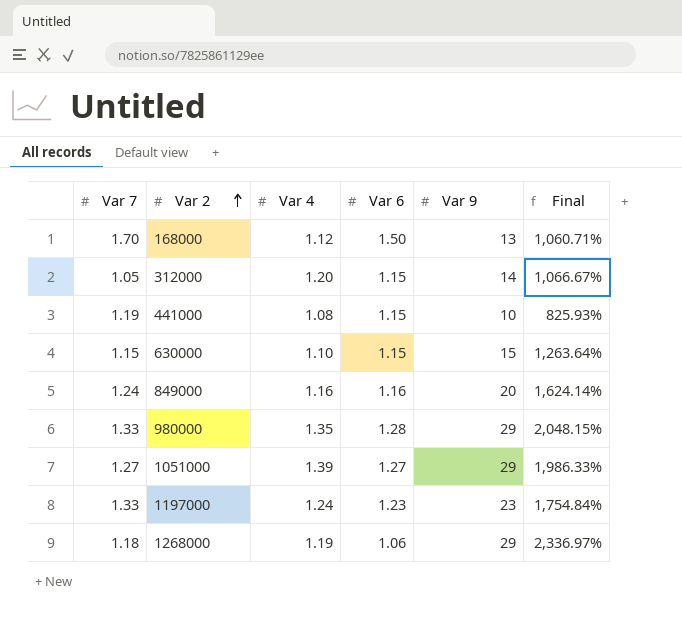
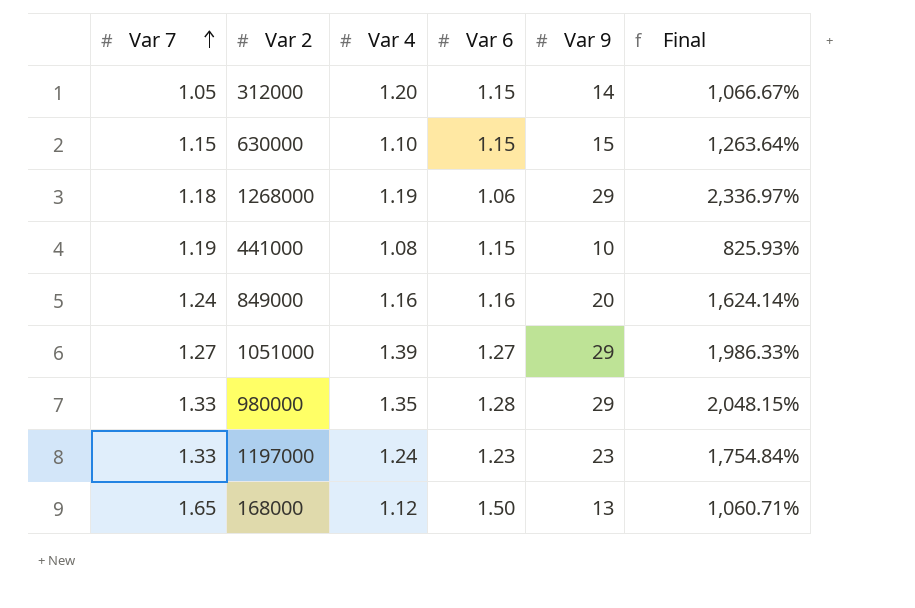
row order: Var 2 ascending -> Var 7 ascending
168000 | Var 7: 1.70 -> 1.65

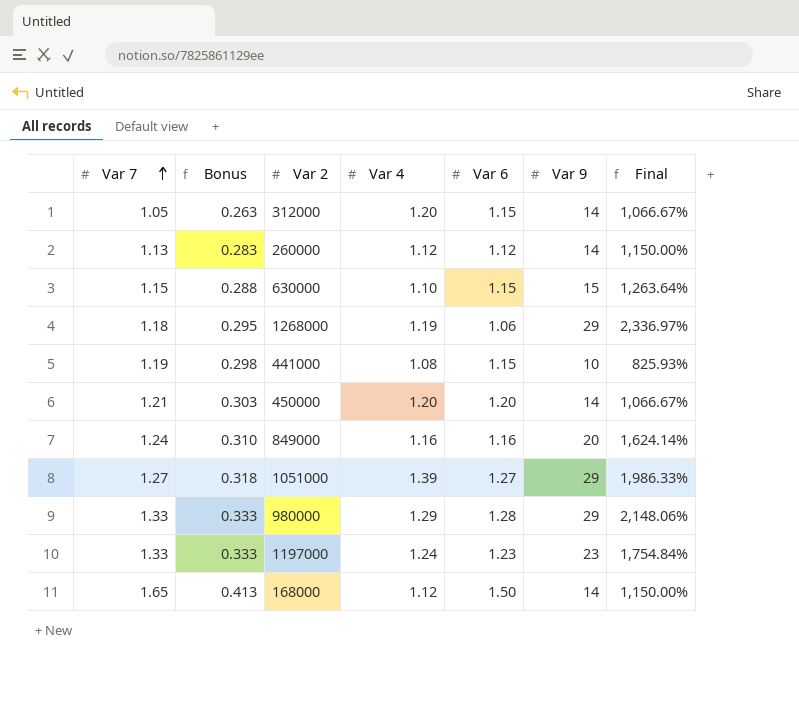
column Bonus | formula: none -> [Var 7] * 0.25
row 260000: none -> 1.13 | 0.283 | 1.12 | 1.12 | 14 | 1,150.00%
row 450000: none -> 1.21 | 0.303 | 1.20 | 1.20 | 14 | 1,066.67%
980000 | Var 4: 1.35 -> 1.29
980000 | Final: 2,048.15% -> 2,148.06%
168000 | Var 9: 13 -> 14
168000 | Final: 1,060.71% -> 1,150.00%

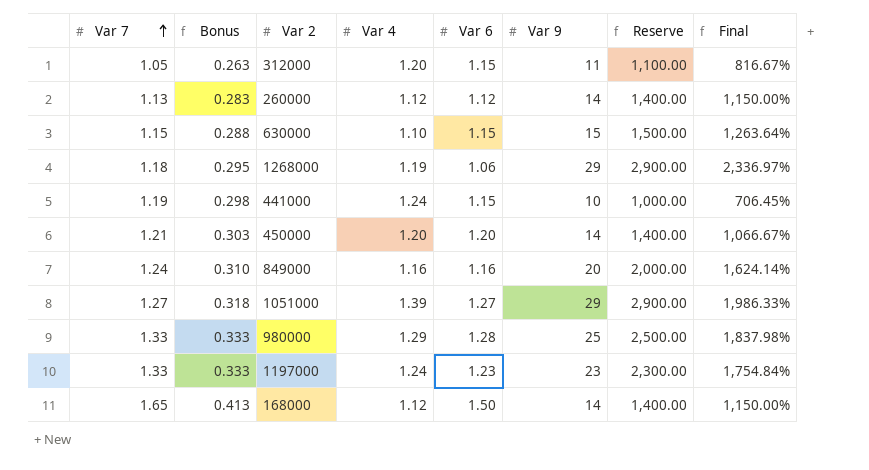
column Reserve | formula: none -> [Var 9] * 100
312000 | Var 9: 14 -> 11
312000 | Final: 1,066.67% -> 816.67%
441000 | Var 4: 1.08 -> 1.24
441000 | Final: 825.93% -> 706.45%
980000 | Var 9: 29 -> 25
980000 | Final: 2,148.06% -> 1,837.98%

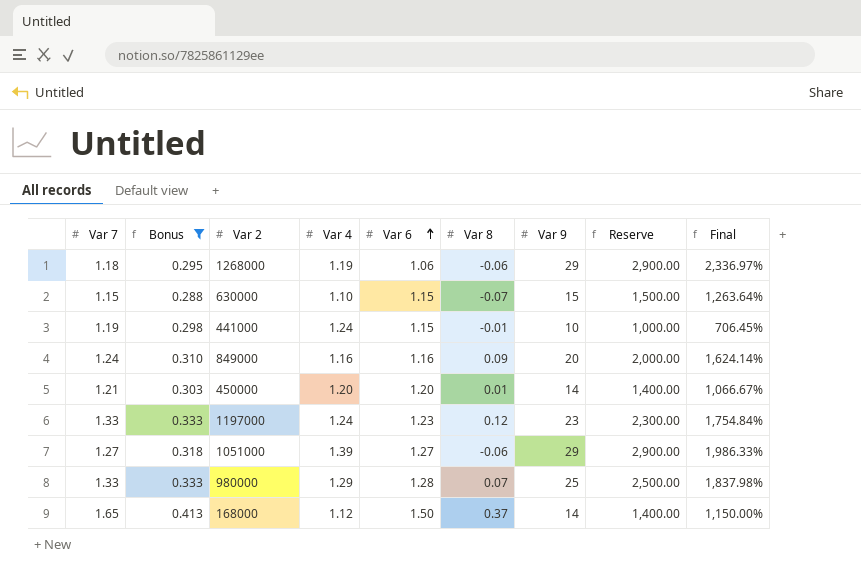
filter: none -> Bonus >= 0.288
row order: Var 7 ascending -> Var 6 ascending
column Var 8 | position: none -> 6

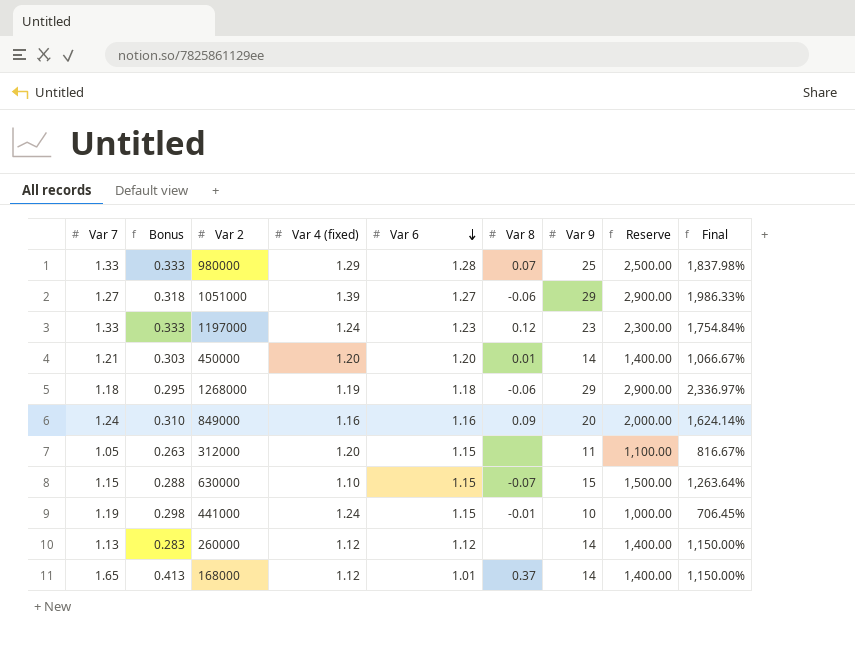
filter: Bonus >= 0.288 -> none
row order: Var 6 ascending -> Var 6 descending
column name: Var 4 -> Var 4 (fixed)
1268000 | Var 6: 1.06 -> 1.18
168000 | Var 6: 1.50 -> 1.01

